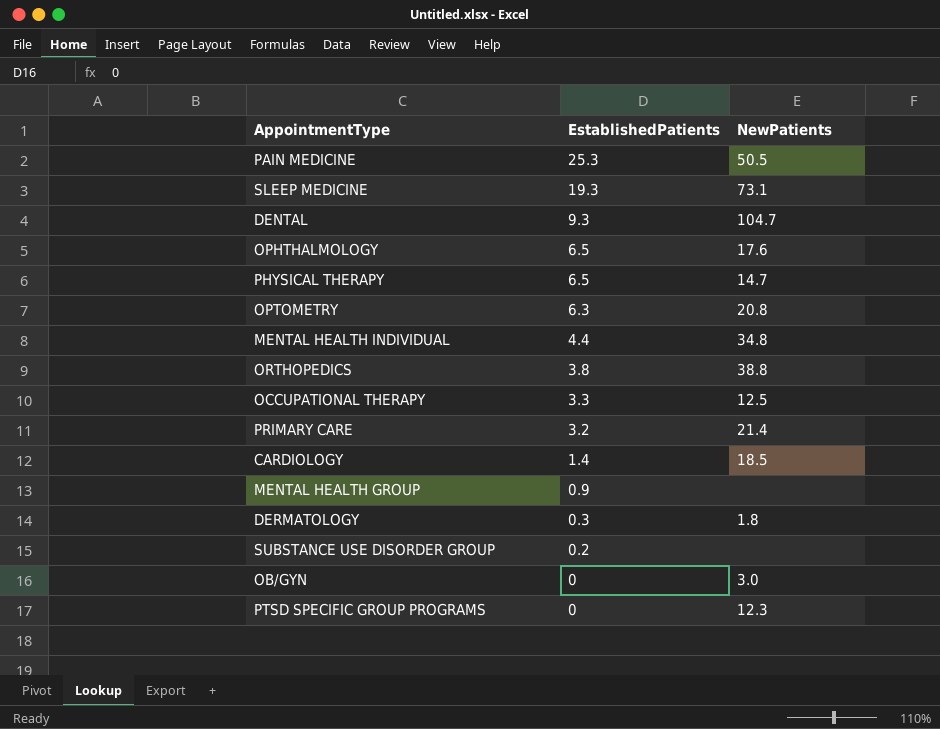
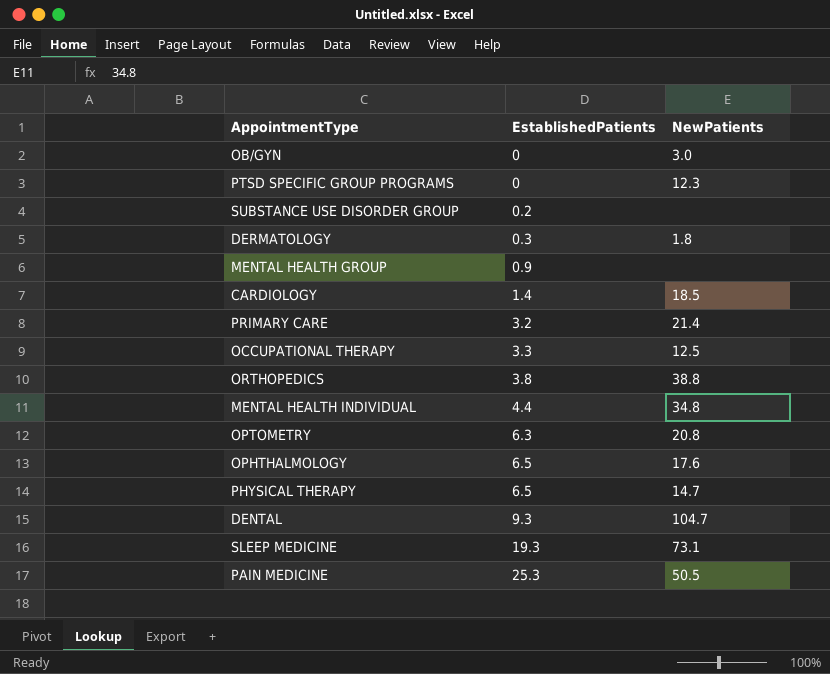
row order: EstablishedPatients descending -> EstablishedPatients ascending

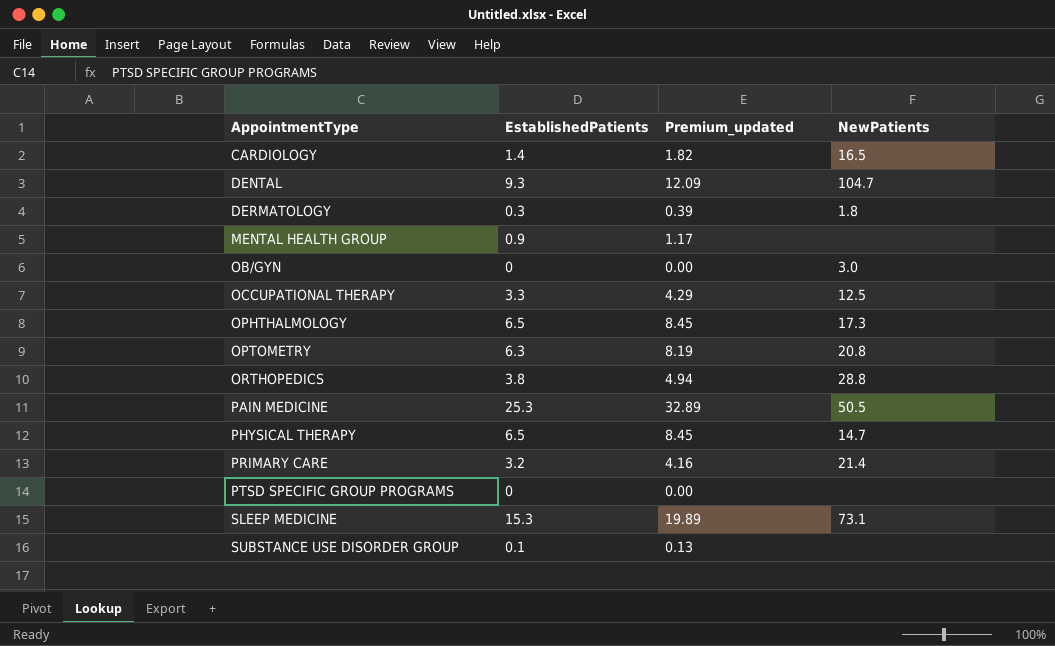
row order: EstablishedPatients ascending -> AppointmentType ascending
column Premium_updated | formula: none -> [EstablishedPatients] * 1.3
row MENTAL HEALTH INDIVIDUAL: 4.4 | 34.8 -> none
CARDIOLOGY | NewPatients: 18.5 -> 16.5
OPHTHALMOLOGY | NewPatients: 17.6 -> 17.3
ORTHOPEDICS | NewPatients: 38.8 -> 28.8
PTSD SPECIFIC GROUP PROGRAMS | NewPatients: 12.3 -> none
SLEEP MEDICINE | EstablishedPatients: 19.3 -> 15.3
SUBSTANCE USE DISORDER GROUP | EstablishedPatients: 0.2 -> 0.1

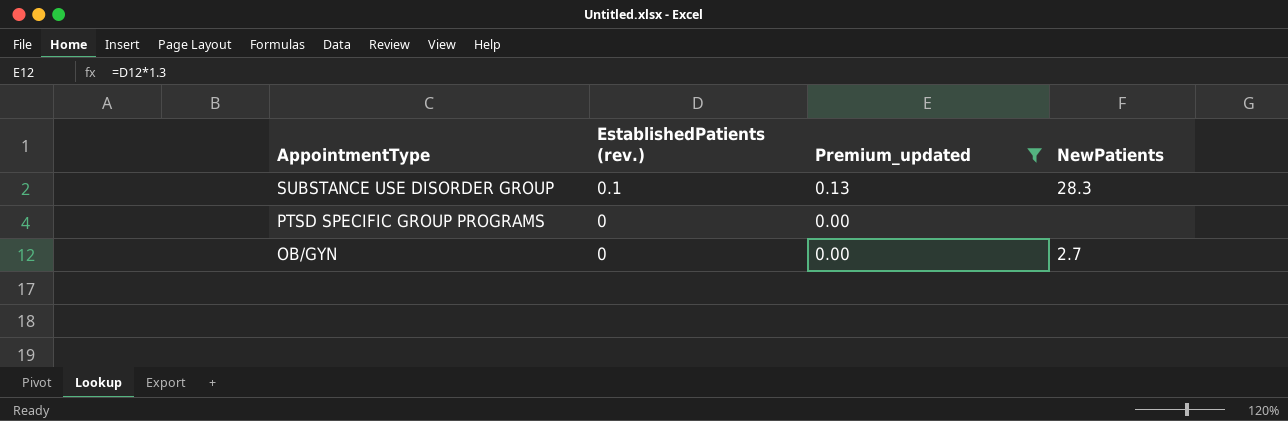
filter: none -> Premium_updated <= 0.13
row order: AppointmentType ascending -> AppointmentType descending
column name: EstablishedPatients -> EstablishedPatients (rev.)
SUBSTANCE USE DISORDER GROUP | NewPatients: none -> 28.3
OB/GYN | NewPatients: 3.0 -> 2.7

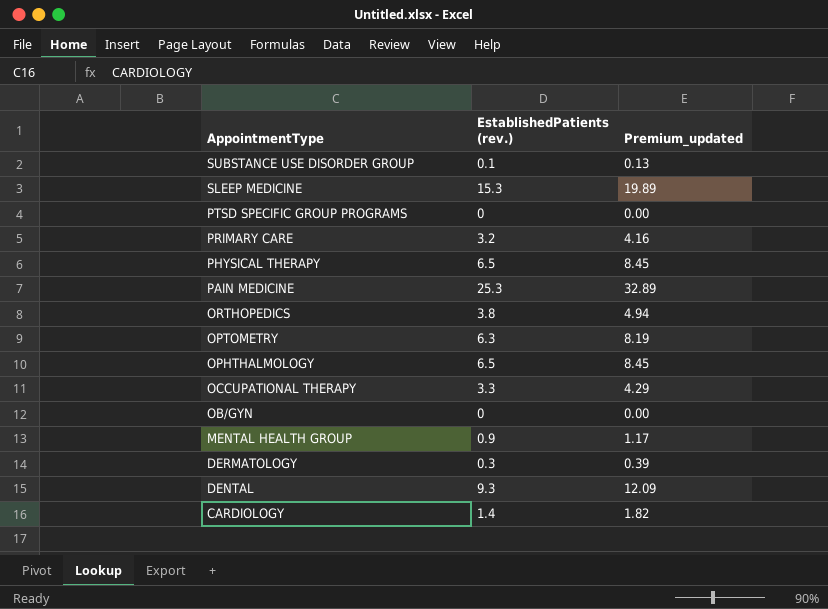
filter: Premium_updated <= 0.13 -> none
column NewPatients | position: 4 -> none

